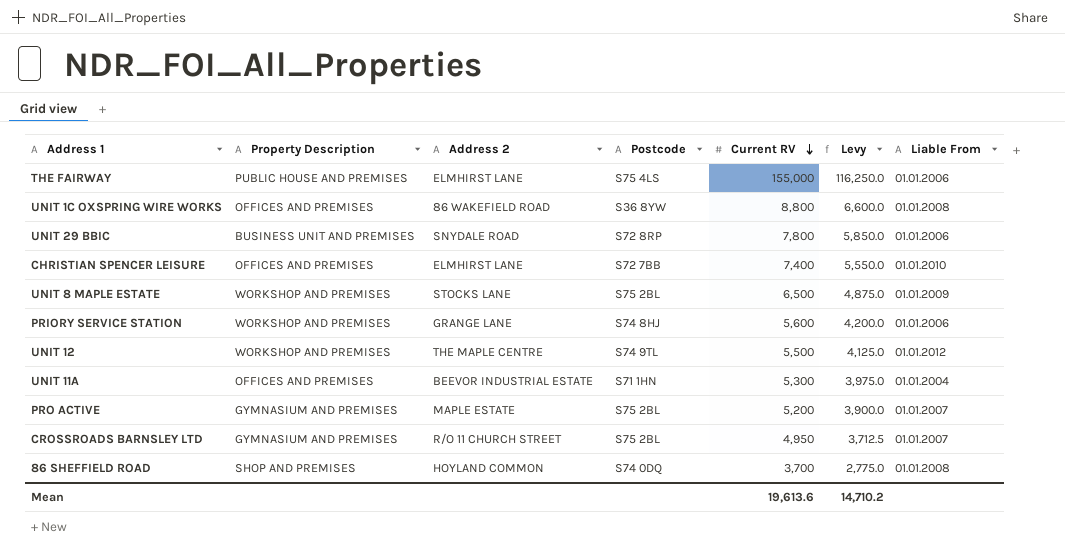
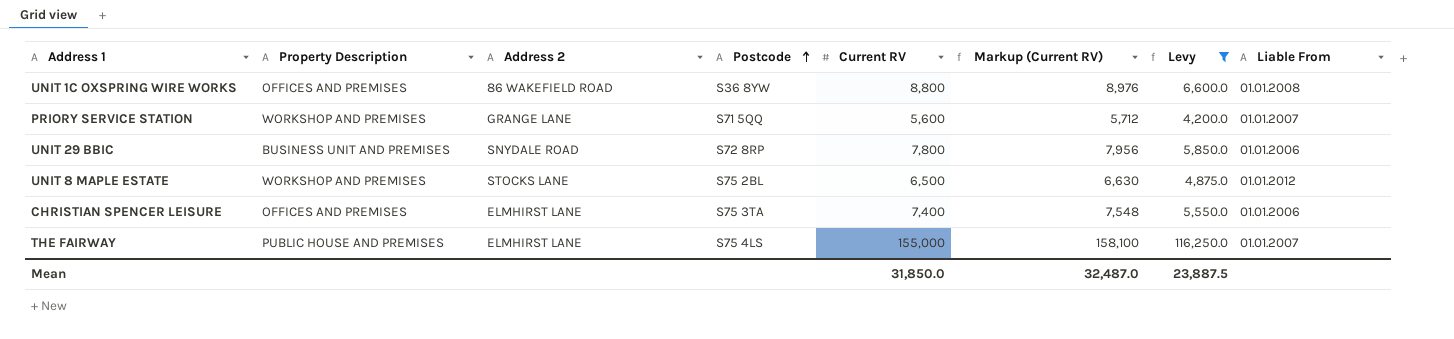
filter: none -> Levy >= 4,200.0
row order: Current RV descending -> Postcode ascending
column Markup (Current RV) | formula: none -> [Current RV] * 1.02
PRIORY SERVICE STATION | Postcode: S74 8HJ -> S71 5QQ
PRIORY SERVICE STATION | Liable From: 01.01.2006 -> 01.01.2007
UNIT 8 MAPLE ESTATE | Liable From: 01.01.2009 -> 01.01.2012
CHRISTIAN SPENCER LEISURE | Postcode: S72 7BB -> S75 3TA
CHRISTIAN SPENCER LEISURE | Liable From: 01.01.2010 -> 01.01.2006
THE FAIRWAY | Liable From: 01.01.2006 -> 01.01.2007
Mean | Current RV: 19,613.6 -> 31,850.0
Mean | Levy: 14,710.2 -> 23,887.5

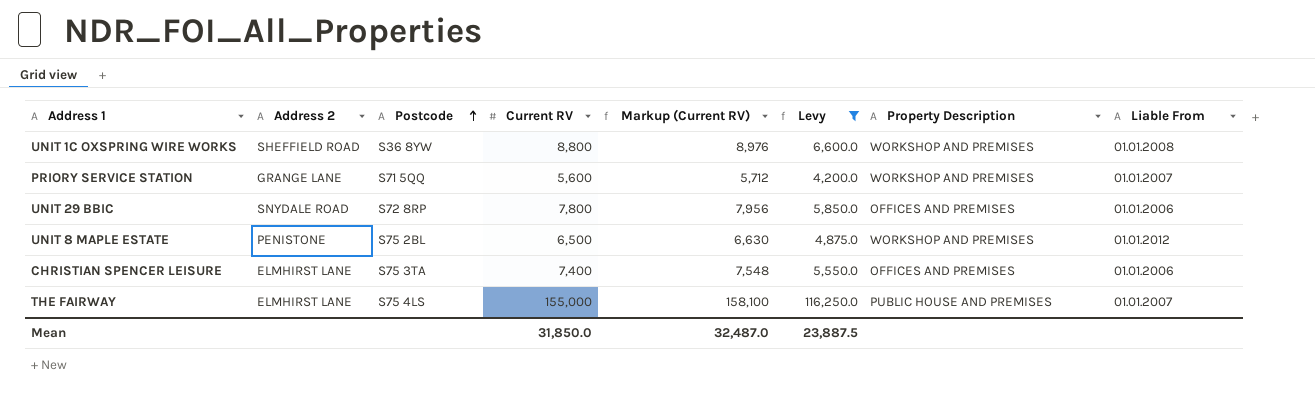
column Property Description | position: 2 -> 7
UNIT 1C OXSPRING WIRE WORKS | Address 2: 86 WAKEFIELD ROAD -> SHEFFIELD ROAD
UNIT 1C OXSPRING WIRE WORKS | Property Description: OFFICES AND PREMISES -> WORKSHOP AND PREMISES
UNIT 29 BBIC | Property Description: BUSINESS UNIT AND PREMISES -> OFFICES AND PREMISES
UNIT 8 MAPLE ESTATE | Address 2: STOCKS LANE -> PENISTONE

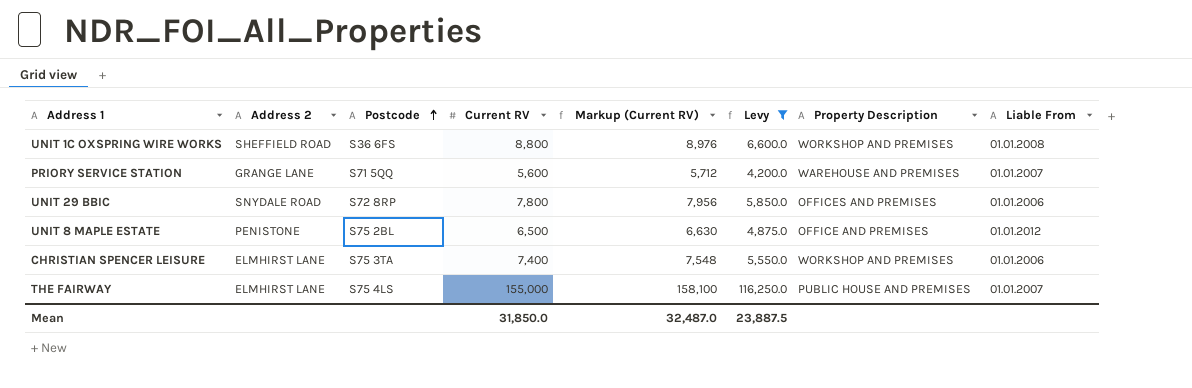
UNIT 1C OXSPRING WIRE WORKS | Postcode: S36 8YW -> S36 6FS
PRIORY SERVICE STATION | Property Description: WORKSHOP AND PREMISES -> WAREHOUSE AND PREMISES
UNIT 8 MAPLE ESTATE | Property Description: WORKSHOP AND PREMISES -> OFFICE AND PREMISES
CHRISTIAN SPENCER LEISURE | Property Description: OFFICES AND PREMISES -> WORKSHOP AND PREMISES

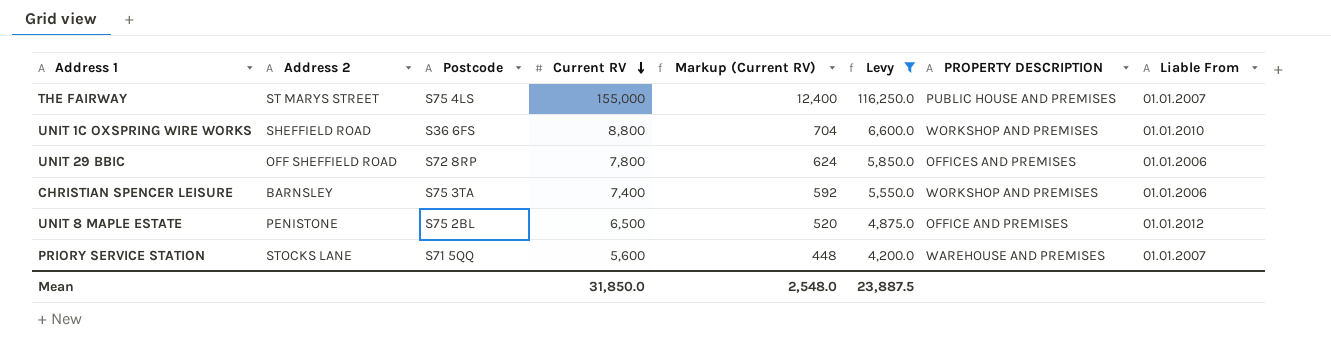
row order: Postcode ascending -> Current RV descending
column Markup (Current RV) | formula: [Current RV] * 1.02 -> [Current RV] * 0.08
column name: Property Description -> PROPERTY DESCRIPTION
THE FAIRWAY | Address 2: ELMHIRST LANE -> ST MARYS STREET
UNIT 1C OXSPRING WIRE WORKS | Liable From: 01.01.2008 -> 01.01.2010
UNIT 29 BBIC | Address 2: SNYDALE ROAD -> OFF SHEFFIELD ROAD
CHRISTIAN SPENCER LEISURE | Address 2: ELMHIRST LANE -> BARNSLEY
PRIORY SERVICE STATION | Address 2: GRANGE LANE -> STOCKS LANE
Mean | Markup (Current RV): 32,487.0 -> 2,548.0

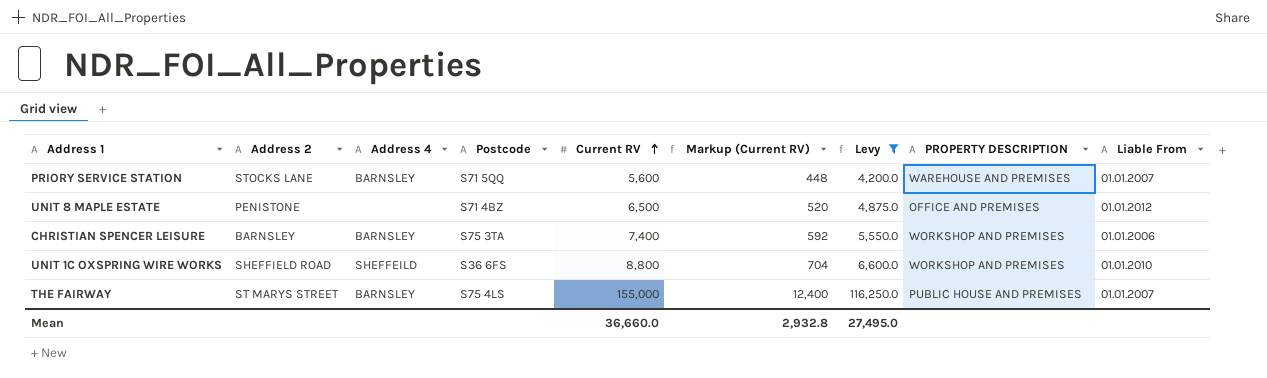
row order: Current RV descending -> Current RV ascending
column Address 4 | position: none -> 3
row UNIT 29 BBIC: OFF SHEFFIELD ROAD | S72 8RP | 7,800 | 624 | 5,850.0 | OFFICES AND PREMISES | 01.01.2006 -> none
UNIT 8 MAPLE ESTATE | Postcode: S75 2BL -> S71 4BZ
Mean | Current RV: 31,850.0 -> 36,660.0
Mean | Markup (Current RV): 2,548.0 -> 2,932.8
Mean | Levy: 23,887.5 -> 27,495.0

